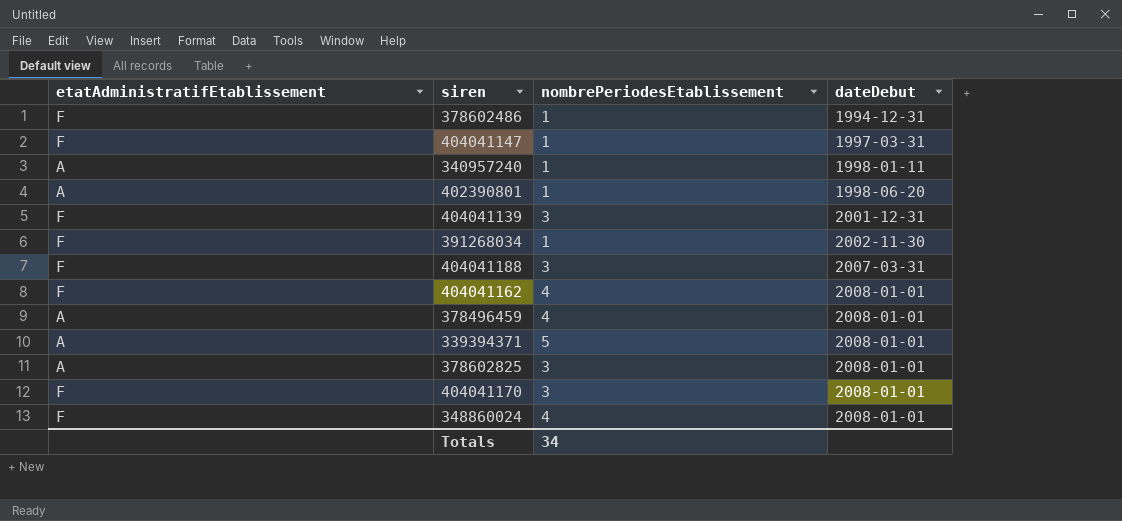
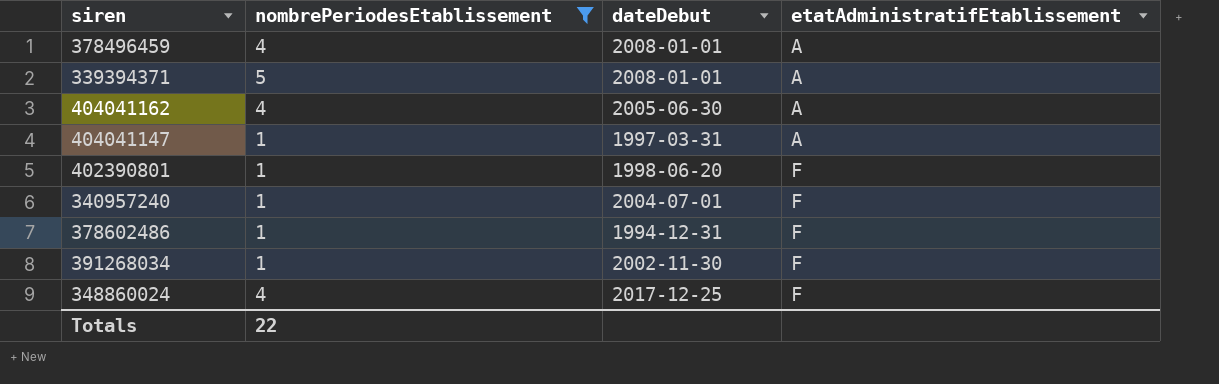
filter: none -> nombrePeriodesEtablissement != 3
row order: dateDebut ascending -> etatAdministratifEtablissement ascending
column etatAdministratifEtablissement | position: 1 -> 4
404041162 | dateDebut: 2008-01-01 -> 2005-06-30
404041162 | etatAdministratifEtablissement: F -> A
404041147 | etatAdministratifEtablissement: F -> A
402390801 | etatAdministratifEtablissement: A -> F
340957240 | dateDebut: 1998-01-11 -> 2004-07-01
340957240 | etatAdministratifEtablissement: A -> F
348860024 | dateDebut: 2008-01-01 -> 2017-12-25
Totals | nombrePeriodesEtablissement: 34 -> 22

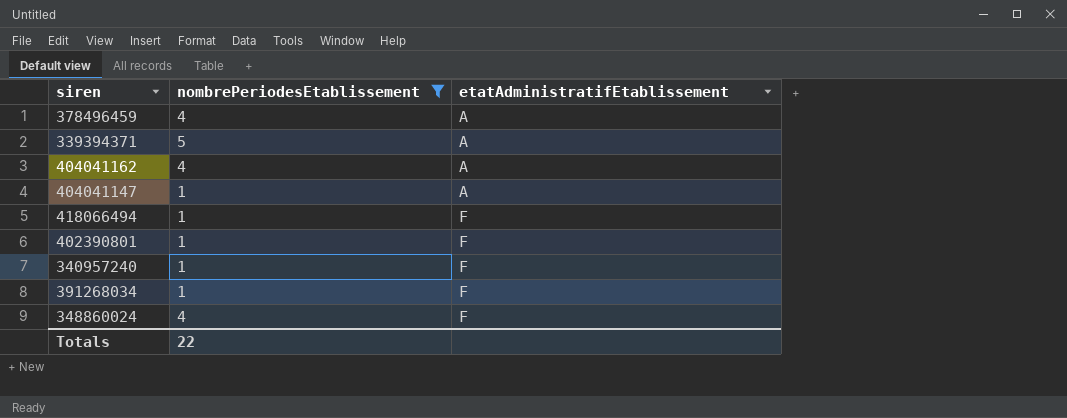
column dateDebut | position: 3 -> none
row 378602486: 1 | 1994-12-31 | F -> none
row 418066494: none -> 1 | F

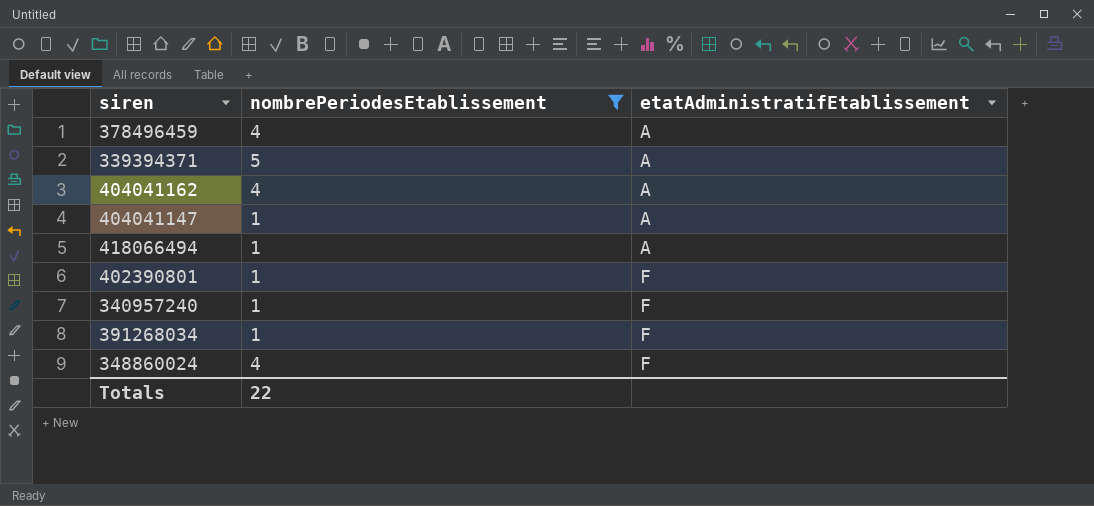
418066494 | etatAdministratifEtablissement: F -> A

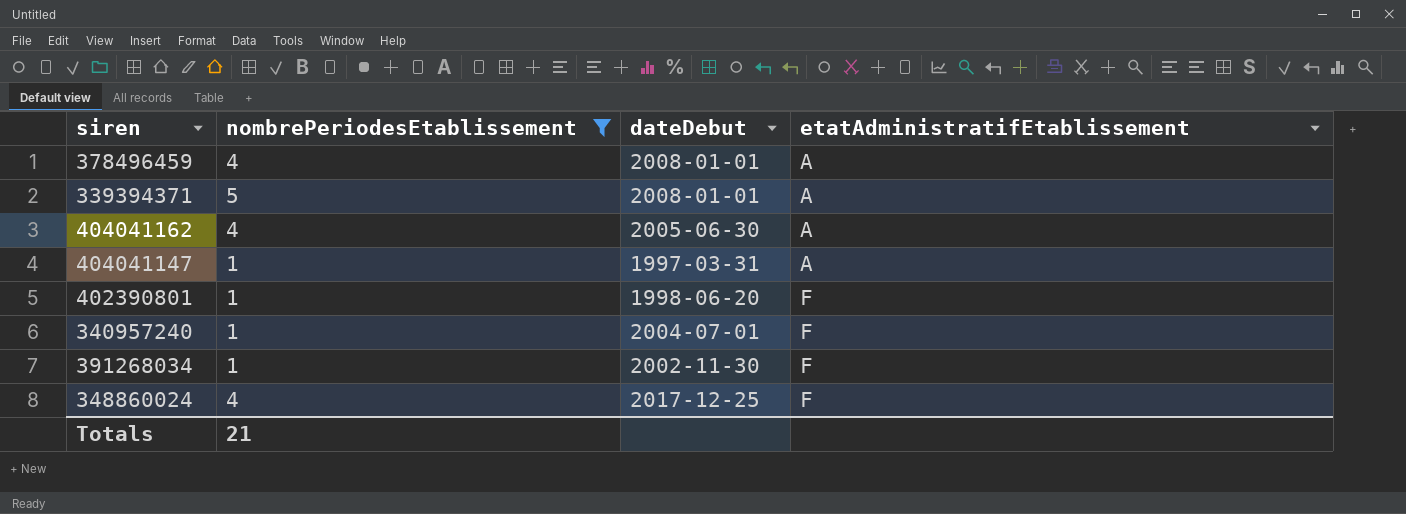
column dateDebut | position: none -> 3
row 418066494: 1 | A -> none
Totals | nombrePeriodesEtablissement: 22 -> 21

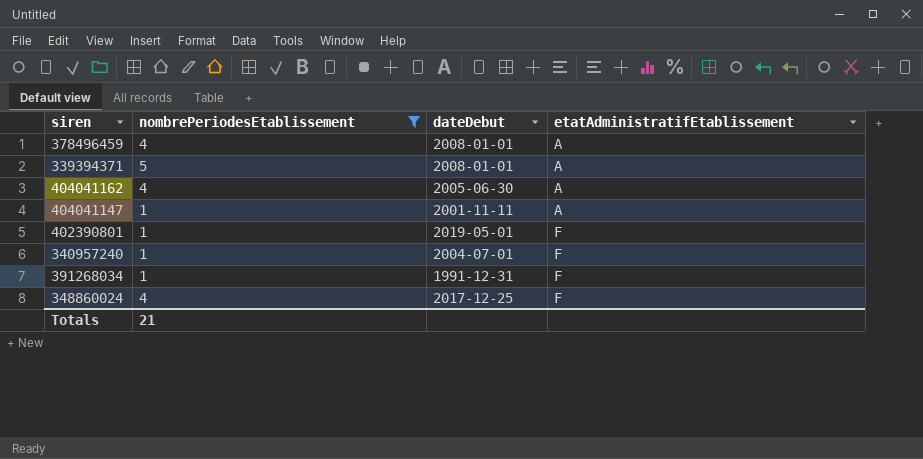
404041147 | dateDebut: 1997-03-31 -> 2001-11-11
402390801 | dateDebut: 1998-06-20 -> 2019-05-01
391268034 | dateDebut: 2002-11-30 -> 1991-12-31

